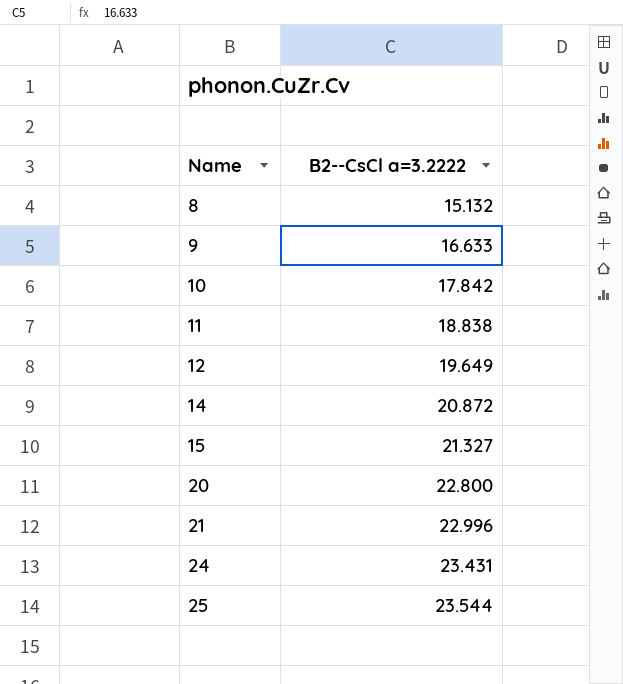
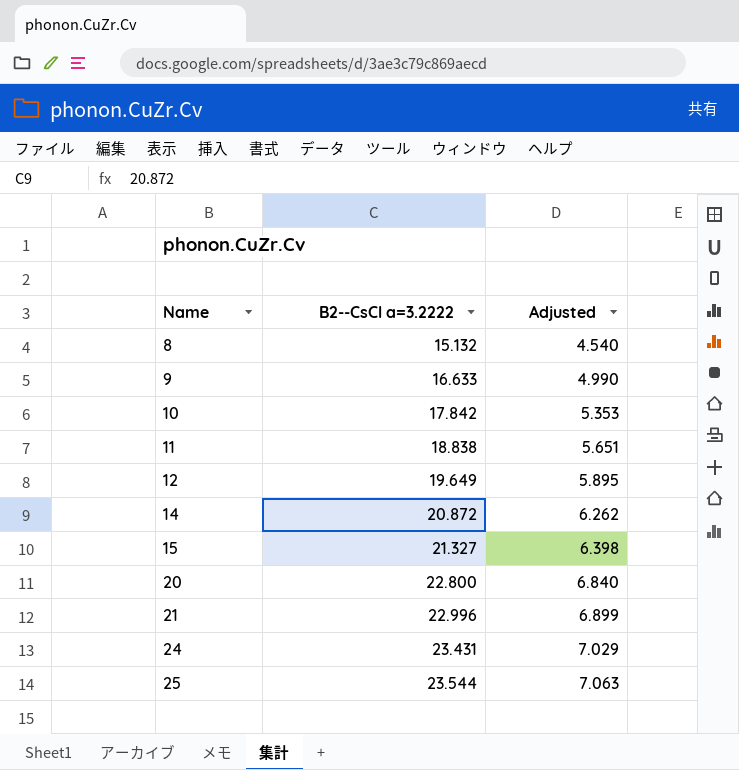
column Adjusted | formula: none -> [B2--CsCl a=3.2222] * 0.3

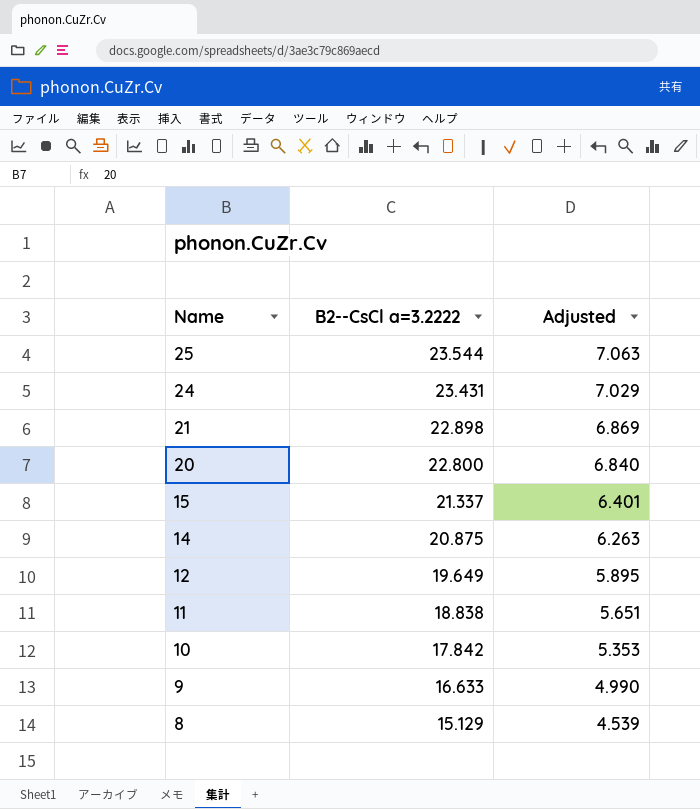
row order: Name ascending -> Name descending
21 | B2--CsCl a=3.2222: 22.996 -> 22.898
21 | Adjusted: 6.899 -> 6.869
15 | B2--CsCl a=3.2222: 21.327 -> 21.337
15 | Adjusted: 6.398 -> 6.401
14 | B2--CsCl a=3.2222: 20.872 -> 20.875
14 | Adjusted: 6.262 -> 6.263
8 | B2--CsCl a=3.2222: 15.132 -> 15.129
8 | Adjusted: 4.540 -> 4.539

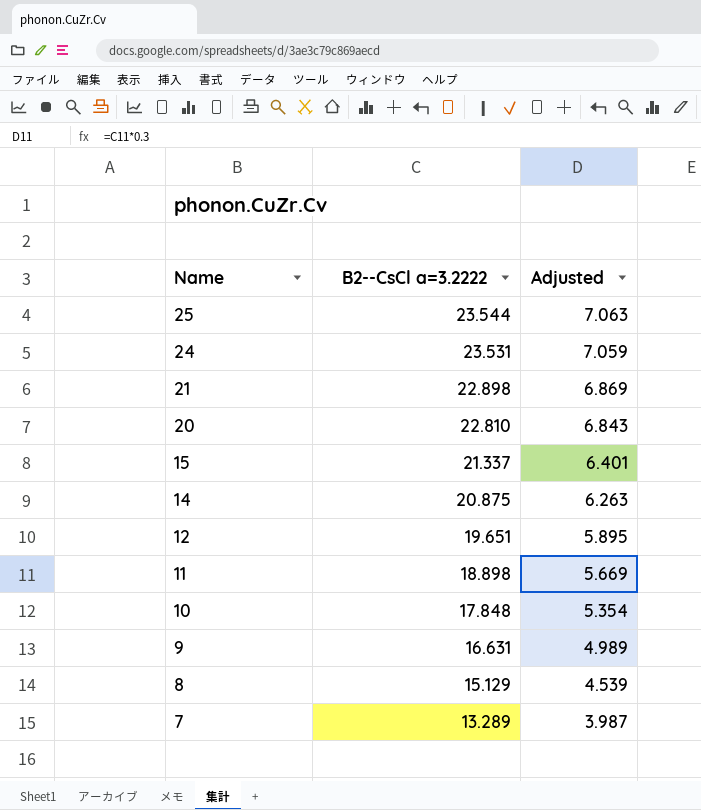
24 | B2--CsCl a=3.2222: 23.431 -> 23.531
24 | Adjusted: 7.029 -> 7.059
20 | B2--CsCl a=3.2222: 22.800 -> 22.810
20 | Adjusted: 6.840 -> 6.843
12 | B2--CsCl a=3.2222: 19.649 -> 19.651
11 | B2--CsCl a=3.2222: 18.838 -> 18.898
11 | Adjusted: 5.651 -> 5.669
10 | B2--CsCl a=3.2222: 17.842 -> 17.848
10 | Adjusted: 5.353 -> 5.354
9 | B2--CsCl a=3.2222: 16.633 -> 16.631
9 | Adjusted: 4.990 -> 4.989
row 7: none -> 13.289 | 3.987

